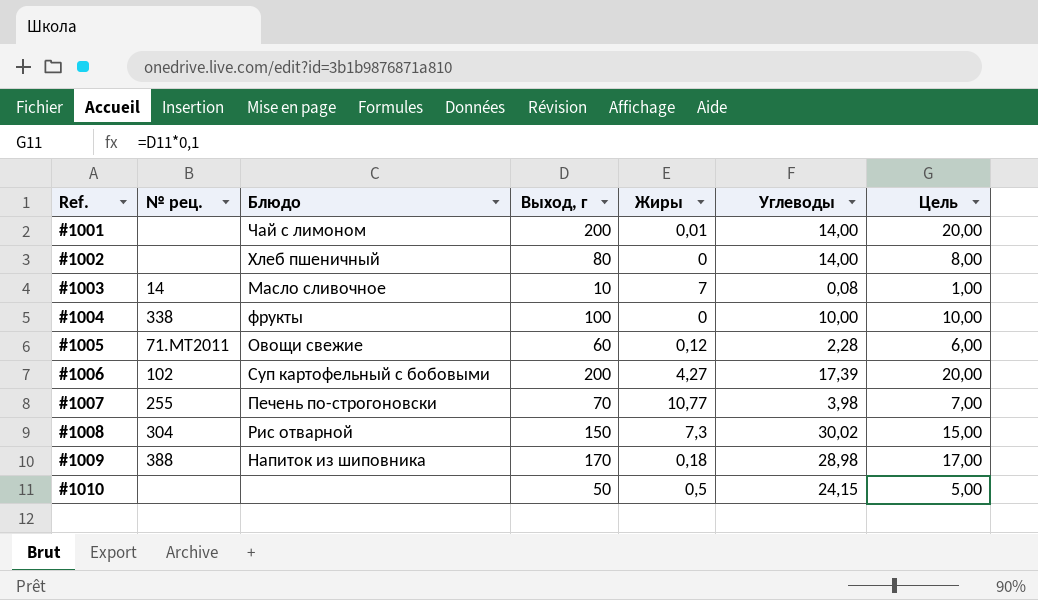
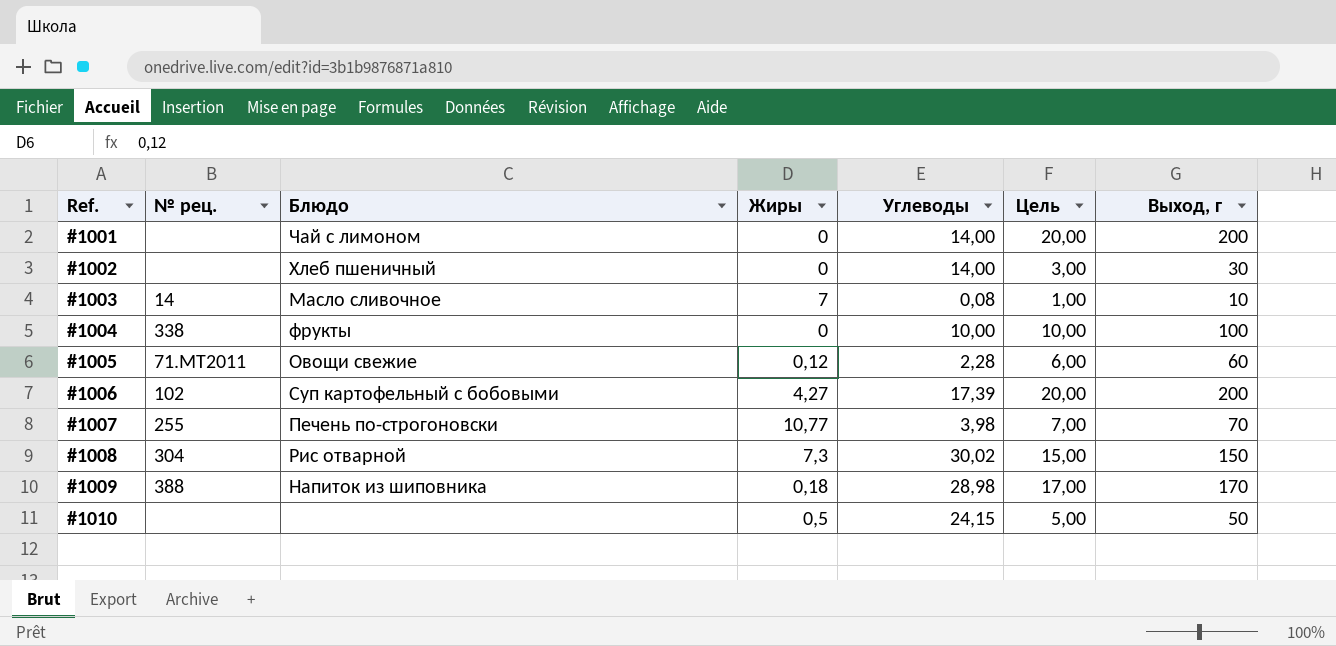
column Выход, г | position: 4 -> 7
#1001 | Жиры: 0,01 -> 0
#1002 | Цель: 8,00 -> 3,00
#1002 | Выход, г: 80 -> 30

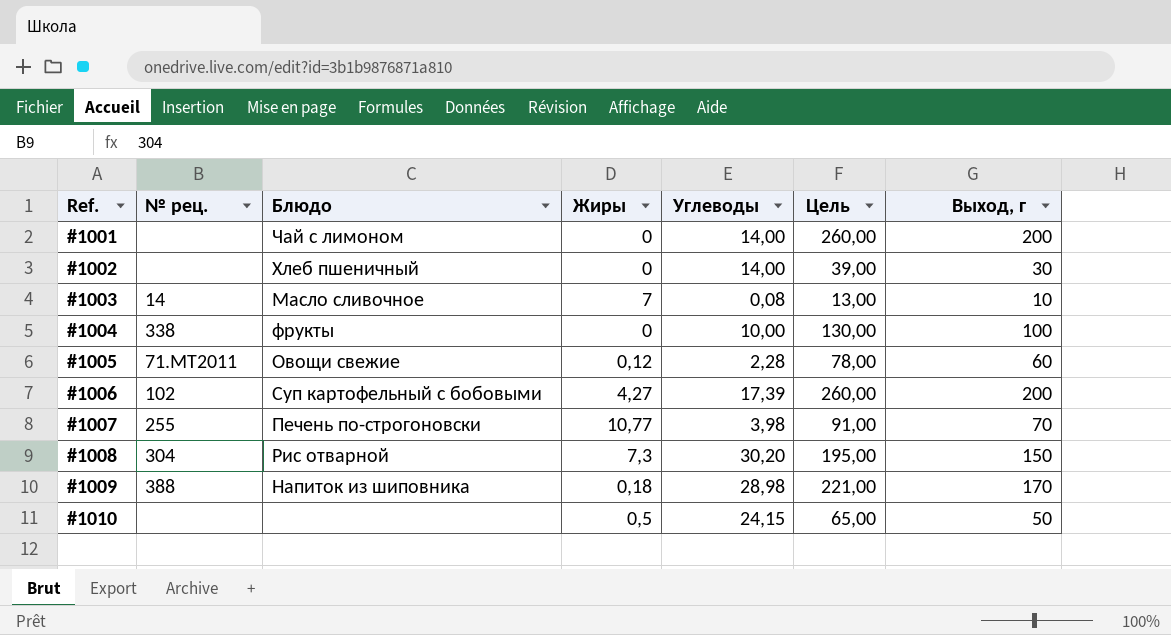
column Цель | formula: [Выход, г] * 0,1 -> [Выход, г] * 1,3
#1008 | Углеводы: 30,02 -> 30,20

